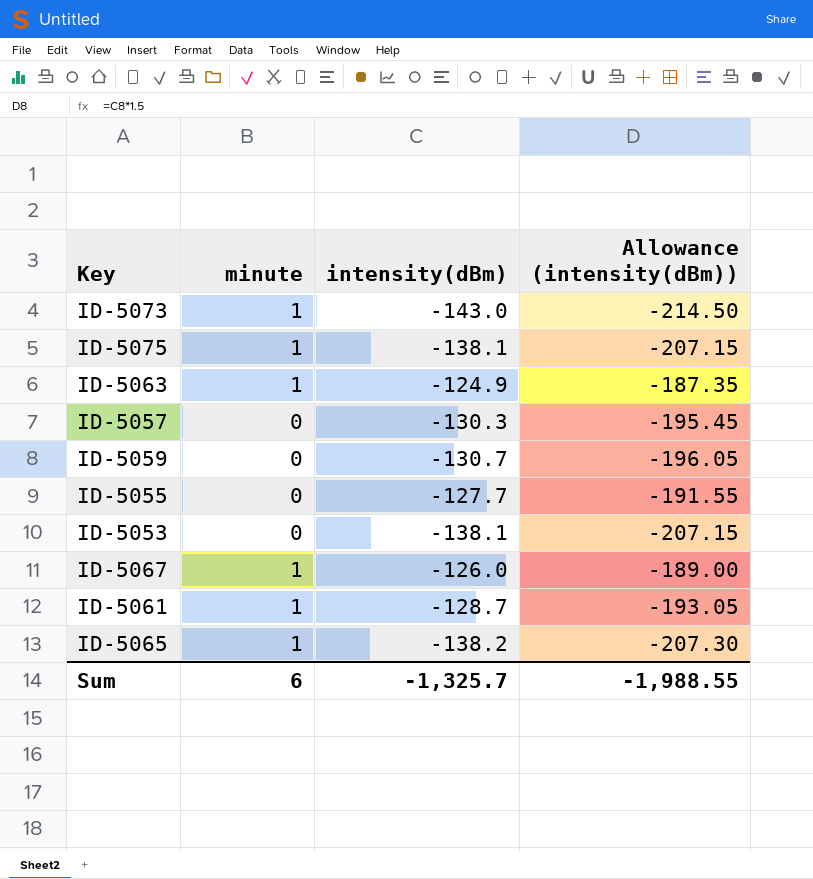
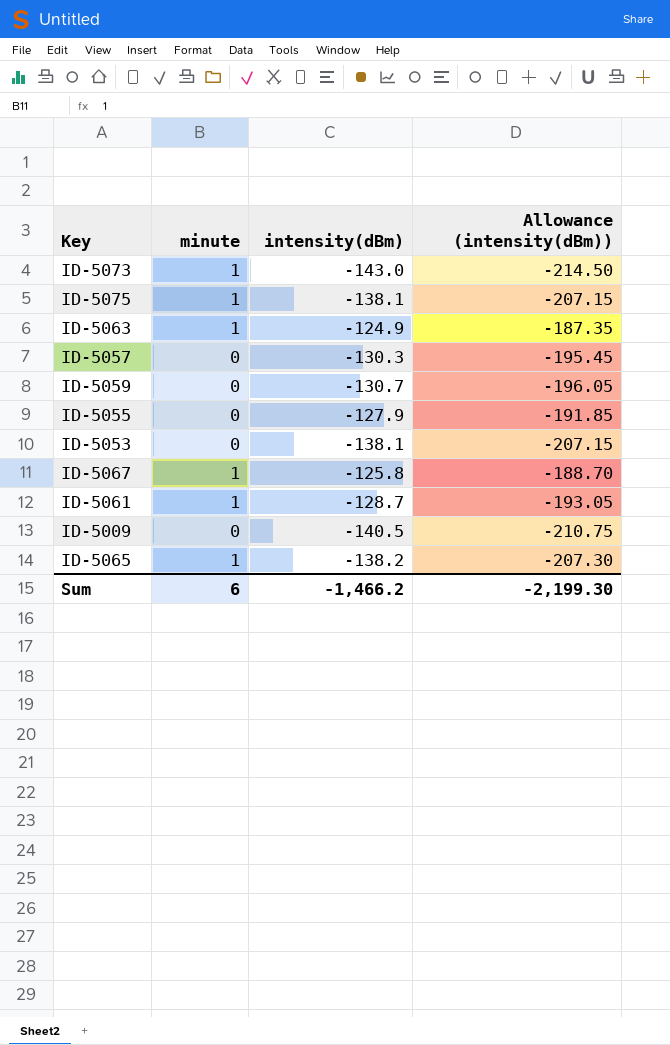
ID-5055 | intensity(dBm): -127.7 -> -127.9
ID-5055 | Allowance (intensity(dBm)): -191.55 -> -191.85
ID-5067 | intensity(dBm): -126.0 -> -125.8
ID-5067 | Allowance (intensity(dBm)): -189.00 -> -188.70
row ID-5009: none -> 0 | -140.5 | -210.75
Sum | intensity(dBm): -1,325.7 -> -1,466.2
Sum | Allowance (intensity(dBm)): -1,988.55 -> -2,199.30

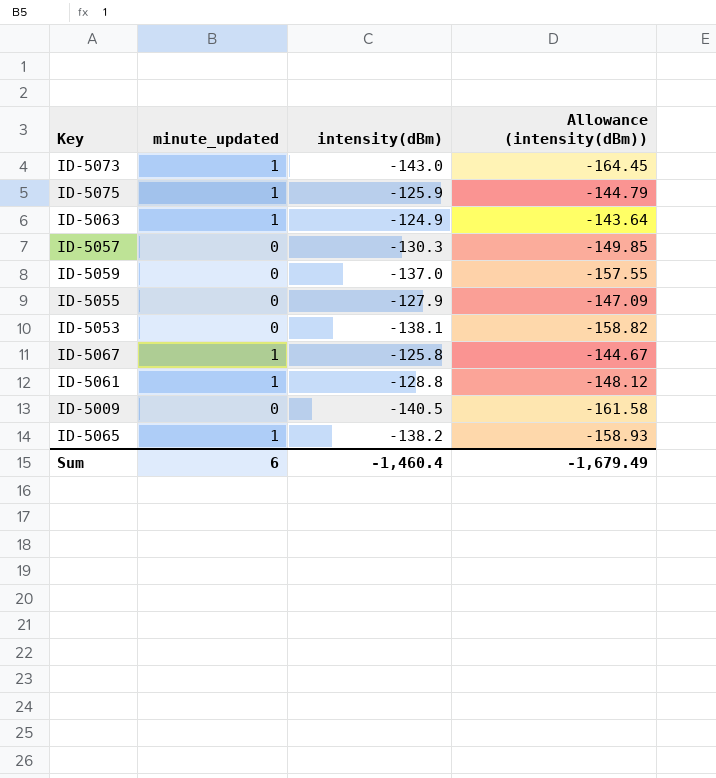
column name: minute -> minute_updated
column Allowance (intensity(dBm)) | formula: [intensity(dBm)] * 1.5 -> [intensity(dBm)] * 1.15
ID-5075 | intensity(dBm): -138.1 -> -125.9
ID-5059 | intensity(dBm): -130.7 -> -137.0
ID-5061 | intensity(dBm): -128.7 -> -128.8
Sum | intensity(dBm): -1,466.2 -> -1,460.4
Sum | Allowance (intensity(dBm)): -2,199.30 -> -1,679.49

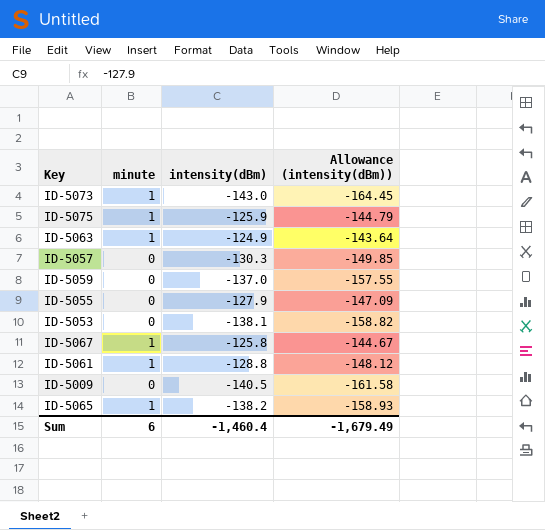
column name: minute_updated -> minute

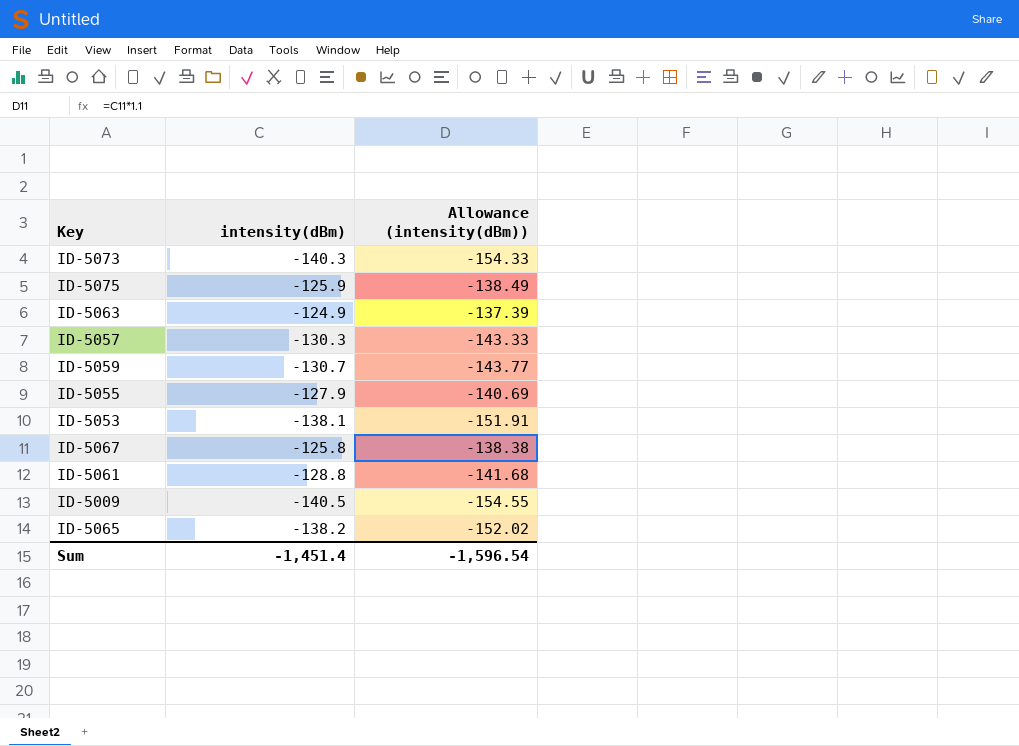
column minute | position: 2 -> none
column Allowance (intensity(dBm)) | formula: [intensity(dBm)] * 1.15 -> [intensity(dBm)] * 1.1
ID-5073 | intensity(dBm): -143.0 -> -140.3
ID-5059 | intensity(dBm): -137.0 -> -130.7
Sum | intensity(dBm): -1,460.4 -> -1,451.4
Sum | Allowance (intensity(dBm)): -1,679.49 -> -1,596.54

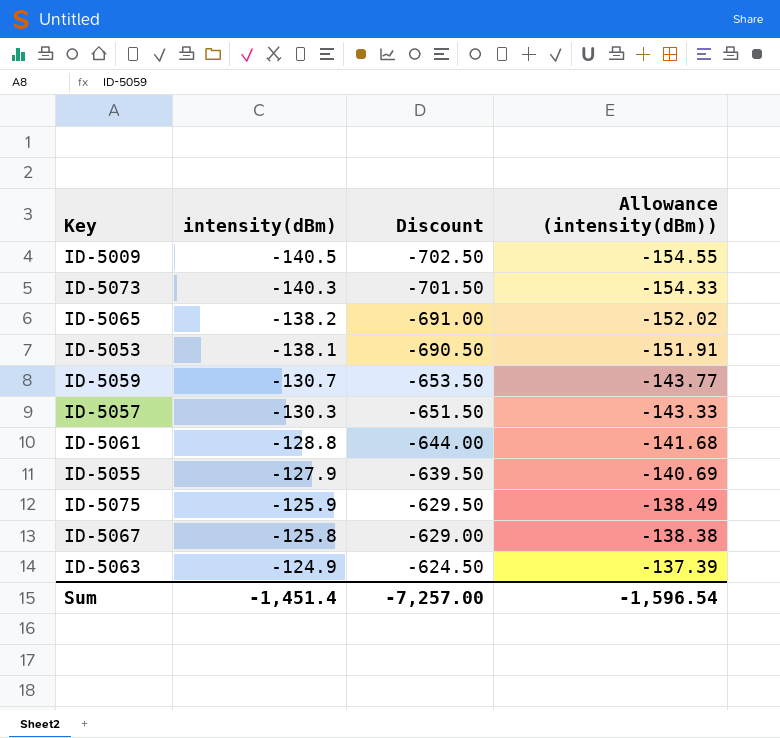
row order: none -> intensity(dBm) ascending
column Discount | formula: none -> [intensity(dBm)] * 5

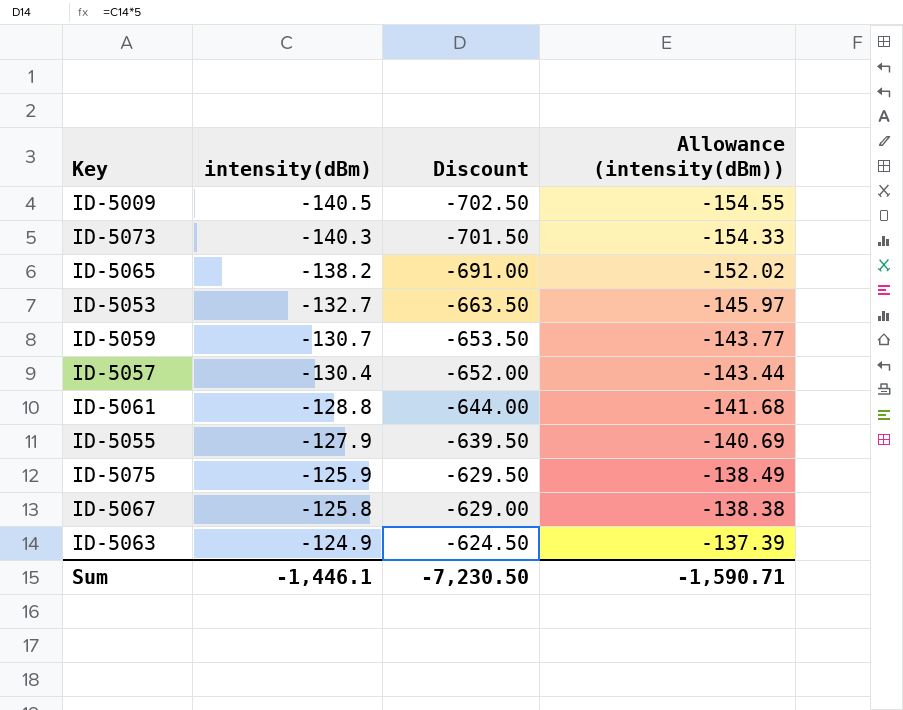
ID-5053 | intensity(dBm): -138.1 -> -132.7
ID-5053 | Discount: -690.50 -> -663.50
ID-5053 | Allowance (intensity(dBm)): -151.91 -> -145.97
ID-5057 | intensity(dBm): -130.3 -> -130.4
ID-5057 | Discount: -651.50 -> -652.00
ID-5057 | Allowance (intensity(dBm)): -143.33 -> -143.44
Sum | intensity(dBm): -1,451.4 -> -1,446.1
Sum | Discount: -7,257.00 -> -7,230.50
Sum | Allowance (intensity(dBm)): -1,596.54 -> -1,590.71

